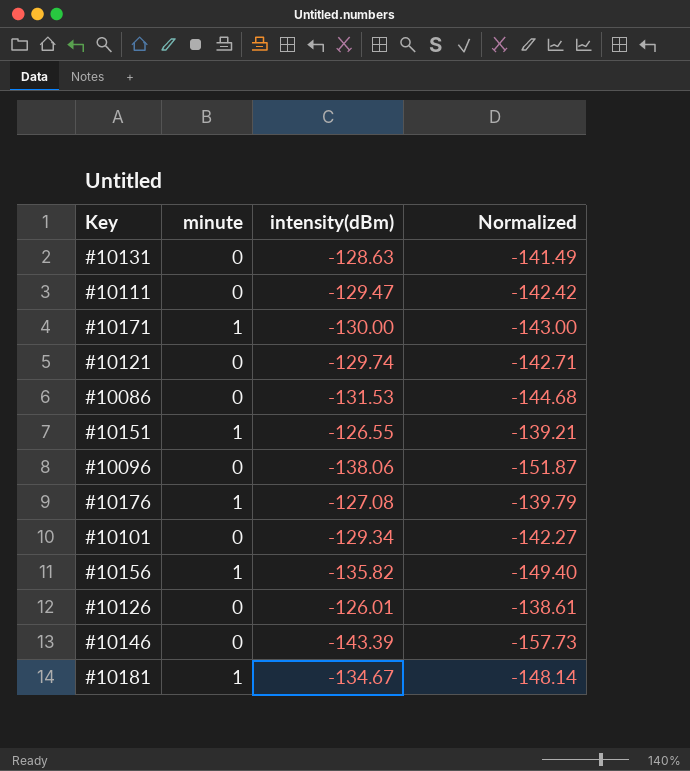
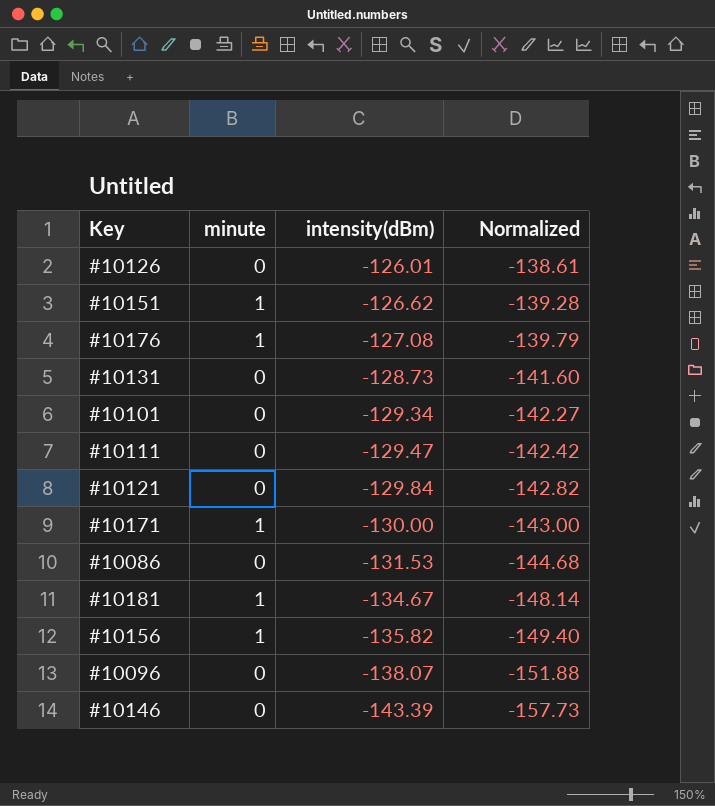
row order: none -> intensity(dBm) descending
#10151 | intensity(dBm): -126.55 -> -126.62
#10151 | Normalized: -139.21 -> -139.28
#10131 | intensity(dBm): -128.63 -> -128.73
#10131 | Normalized: -141.49 -> -141.60
#10121 | intensity(dBm): -129.74 -> -129.84
#10121 | Normalized: -142.71 -> -142.82
#10096 | intensity(dBm): -138.06 -> -138.07
#10096 | Normalized: -151.87 -> -151.88

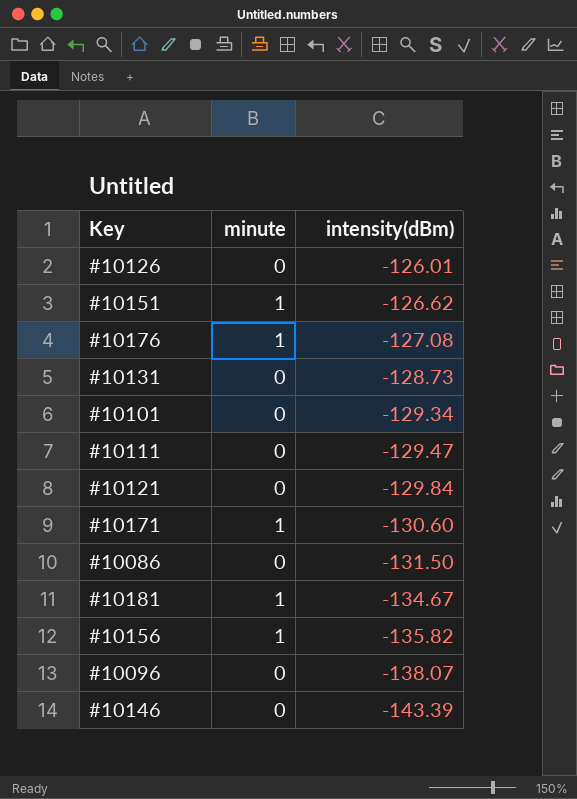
column Normalized | formula: [intensity(dBm)] * 1.1 -> none
#10171 | intensity(dBm): -130.00 -> -130.60
#10086 | intensity(dBm): -131.53 -> -131.50

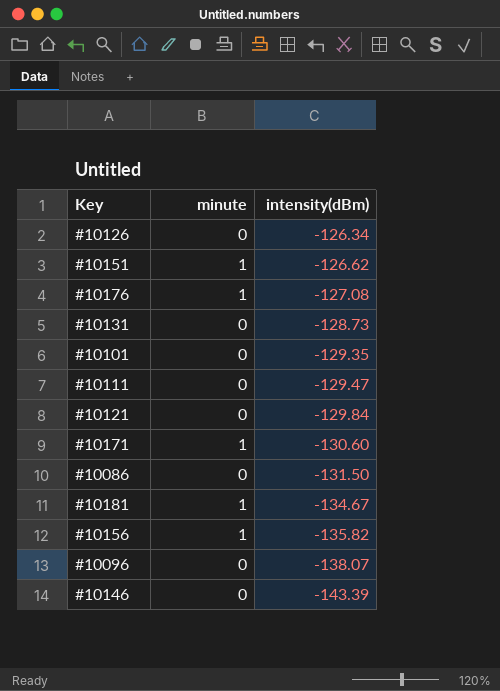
#10126 | intensity(dBm): -126.01 -> -126.34
#10101 | intensity(dBm): -129.34 -> -129.35

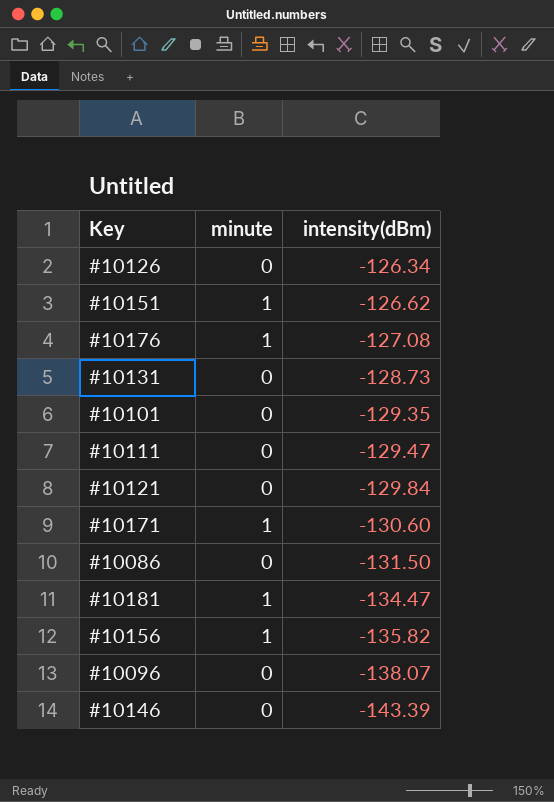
#10181 | intensity(dBm): -134.67 -> -134.47

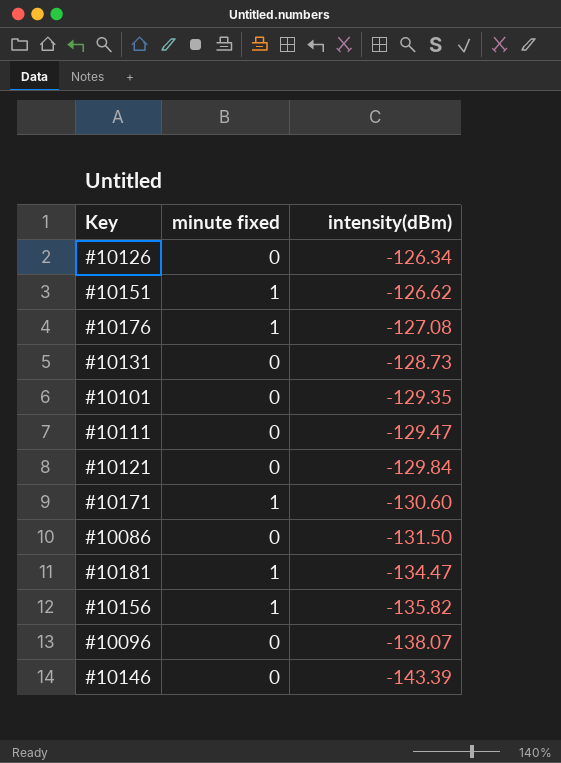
column name: minute -> minute fixed

